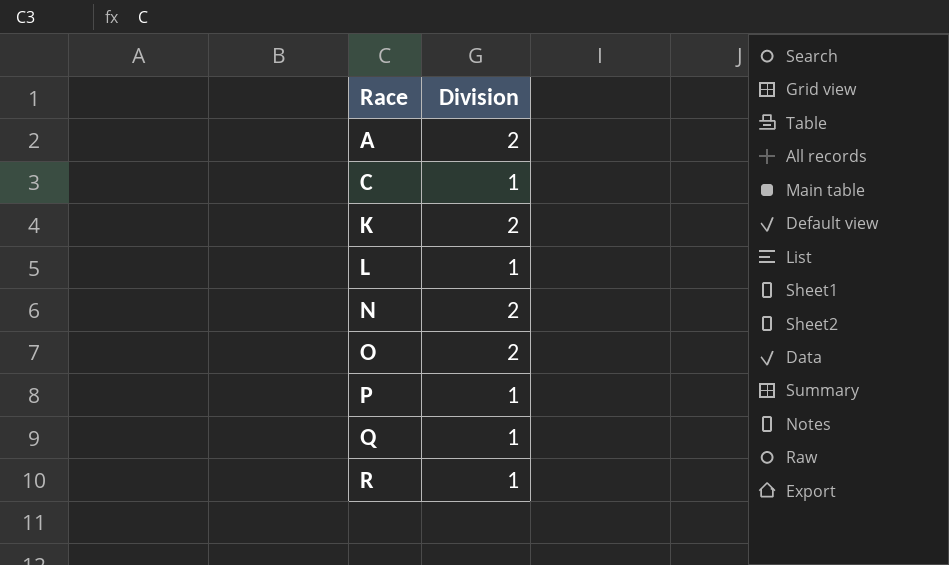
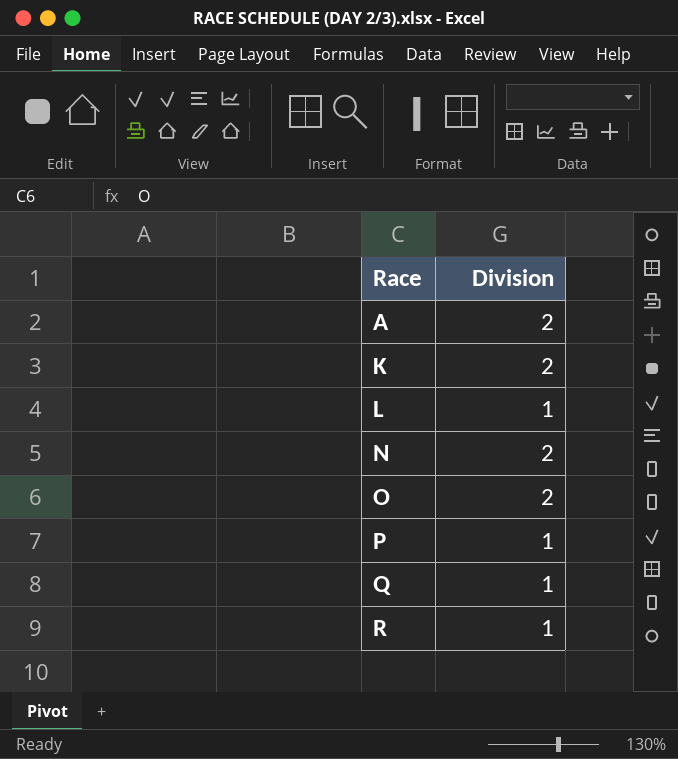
row C: 1 -> none

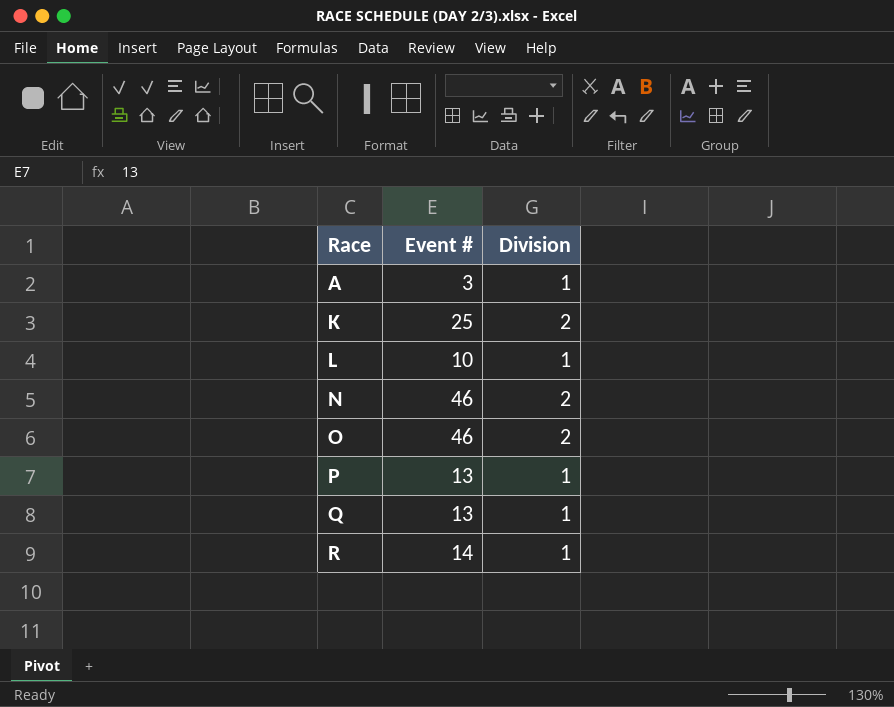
column Event # | position: none -> 2
A | Division: 2 -> 1

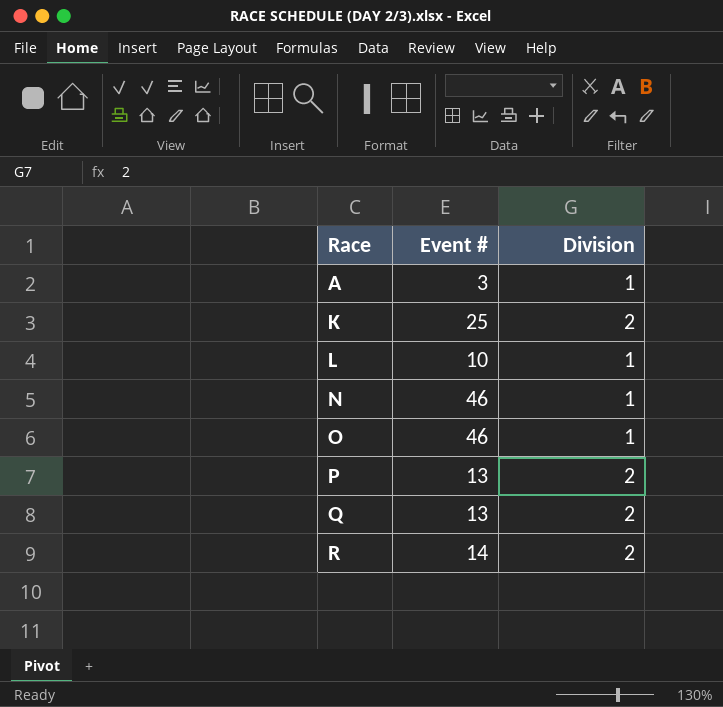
N | Division: 2 -> 1
O | Division: 2 -> 1
P | Division: 1 -> 2
Q | Division: 1 -> 2
R | Division: 1 -> 2

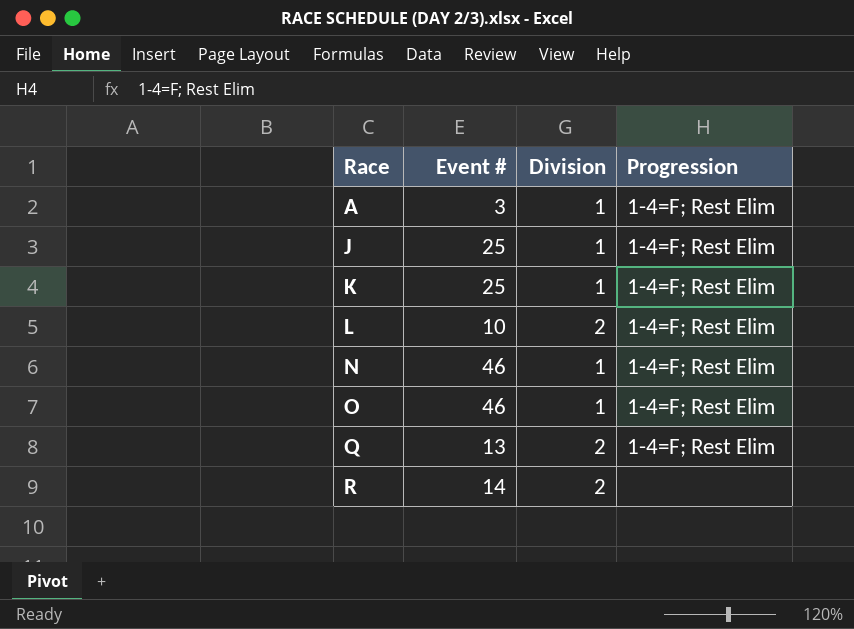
column Progression | position: none -> 4
row P: 13 | 2 -> none
row J: none -> 25 | 1 | 1-4=F; Rest Elim
K | Division: 2 -> 1
L | Division: 1 -> 2

